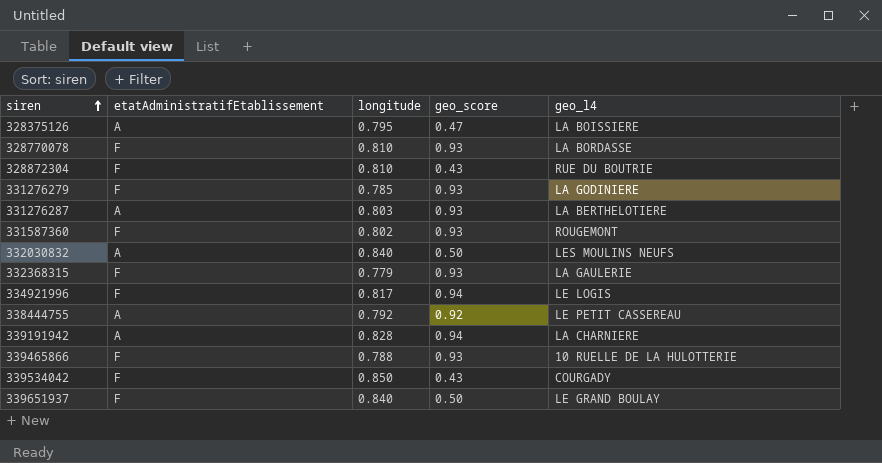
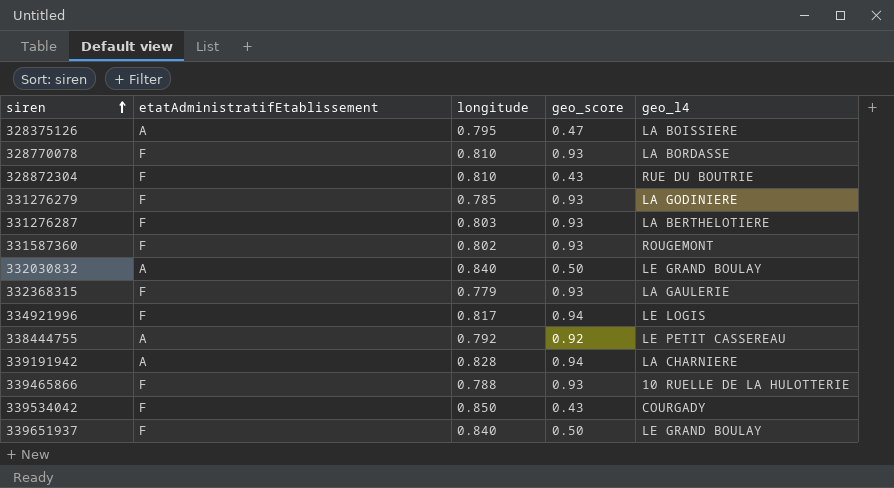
331276287 | etatAdministratifEtablissement: A -> F
332030832 | geo_l4: LES MOULINS NEUFS -> LE GRAND BOULAY

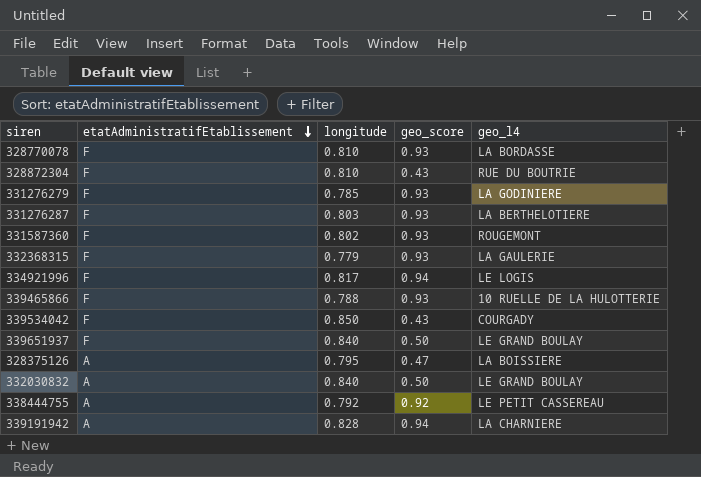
row order: siren ascending -> etatAdministratifEtablissement descending

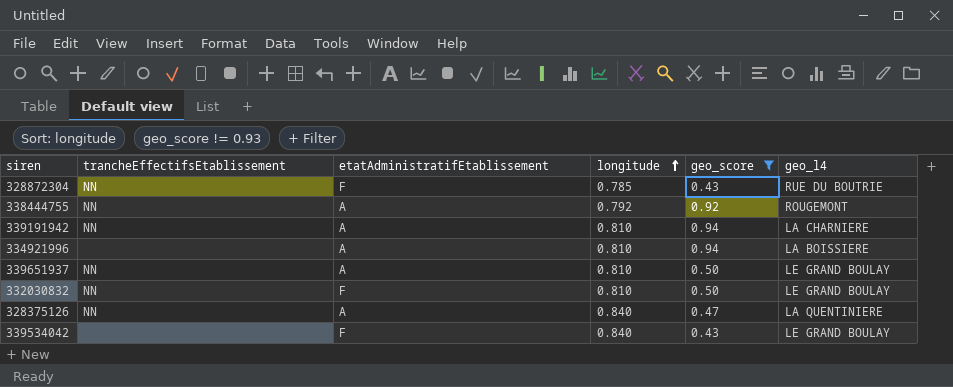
filter: none -> geo_score != 0.93
row order: etatAdministratifEtablissement descending -> longitude ascending
column trancheEffectifsEtablissement | position: none -> 2
328872304 | longitude: 0.810 -> 0.785
338444755 | geo_l4: LE PETIT CASSEREAU -> ROUGEMONT
339191942 | longitude: 0.828 -> 0.810
334921996 | etatAdministratifEtablissement: F -> A
334921996 | longitude: 0.817 -> 0.810
334921996 | geo_l4: LE LOGIS -> LA BOISSIERE
339651937 | etatAdministratifEtablissement: F -> A
339651937 | longitude: 0.840 -> 0.810
332030832 | etatAdministratifEtablissement: A -> F
332030832 | longitude: 0.840 -> 0.810
328375126 | longitude: 0.795 -> 0.840
328375126 | geo_l4: LA BOISSIERE -> LA QUENTINIERE
339534042 | longitude: 0.850 -> 0.840
339534042 | geo_l4: COURGADY -> LE GRAND BOULAY

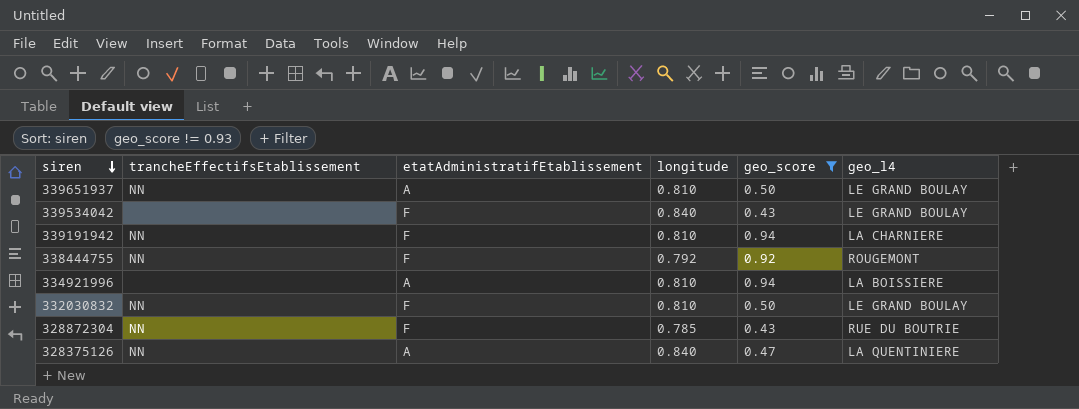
row order: longitude ascending -> siren descending
339191942 | etatAdministratifEtablissement: A -> F
338444755 | etatAdministratifEtablissement: A -> F

